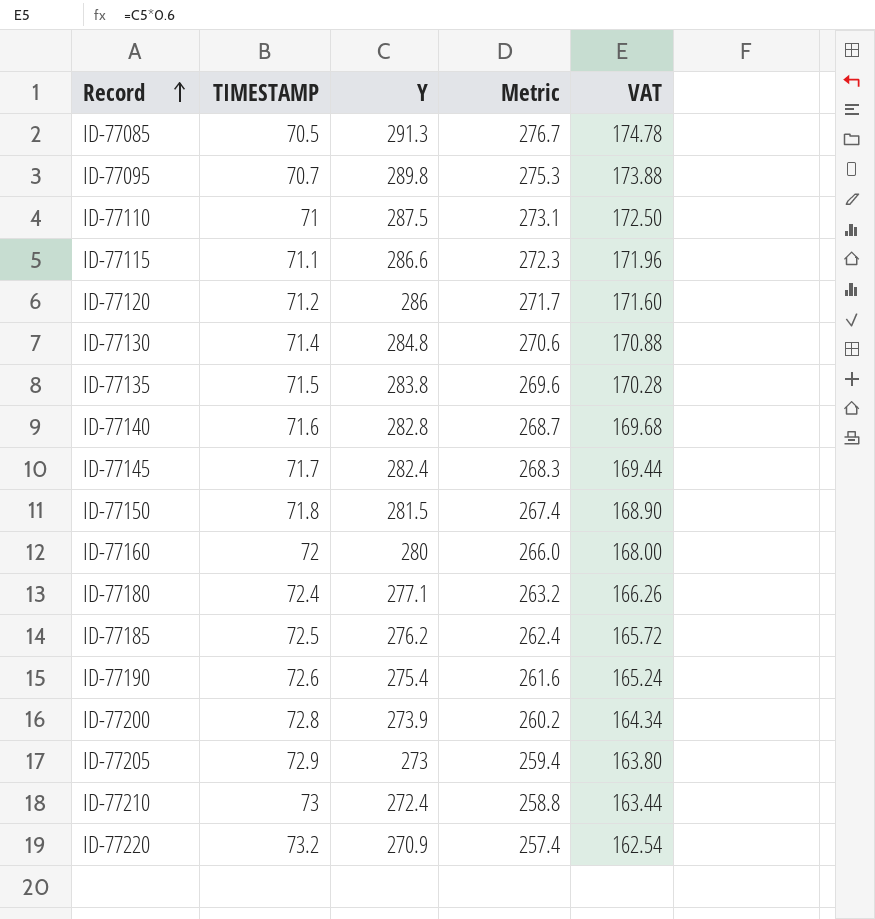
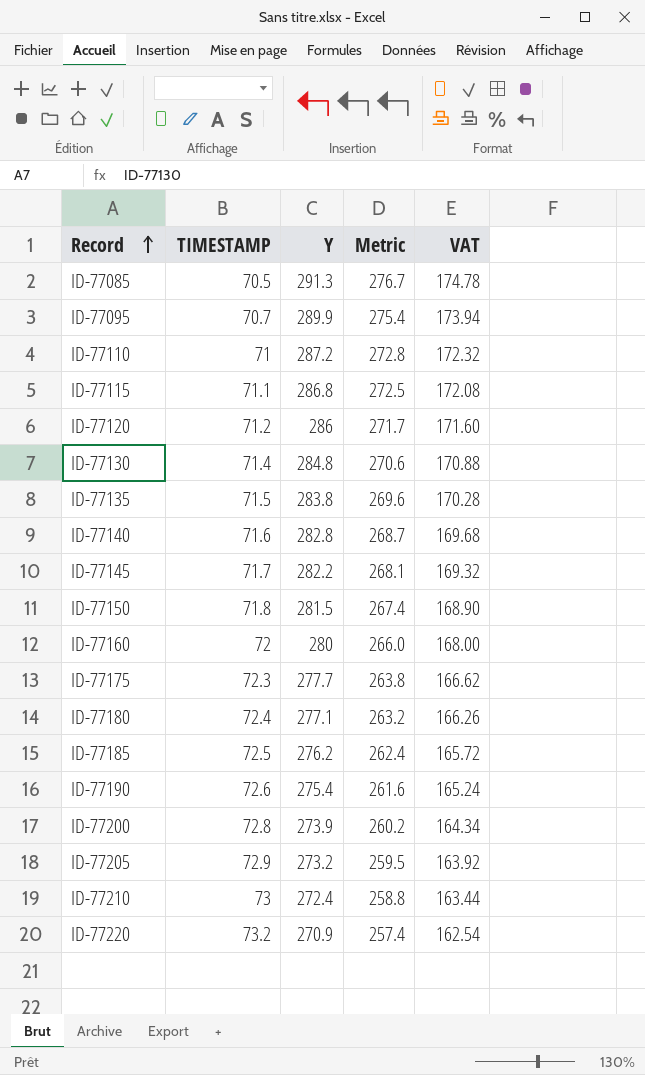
ID-77095 | Y: 289.8 -> 289.9
ID-77095 | Metric: 275.3 -> 275.4
ID-77095 | VAT: 173.88 -> 173.94
ID-77110 | Y: 287.5 -> 287.2
ID-77110 | Metric: 273.1 -> 272.8
ID-77110 | VAT: 172.50 -> 172.32
ID-77115 | Y: 286.6 -> 286.8
ID-77115 | Metric: 272.3 -> 272.5
ID-77115 | VAT: 171.96 -> 172.08
ID-77145 | Y: 282.4 -> 282.2
ID-77145 | Metric: 268.3 -> 268.1
ID-77145 | VAT: 169.44 -> 169.32
row ID-77175: none -> 72.3 | 277.7 | 263.8 | 166.62
ID-77205 | Y: 273 -> 273.2
ID-77205 | Metric: 259.4 -> 259.5
ID-77205 | VAT: 163.80 -> 163.92

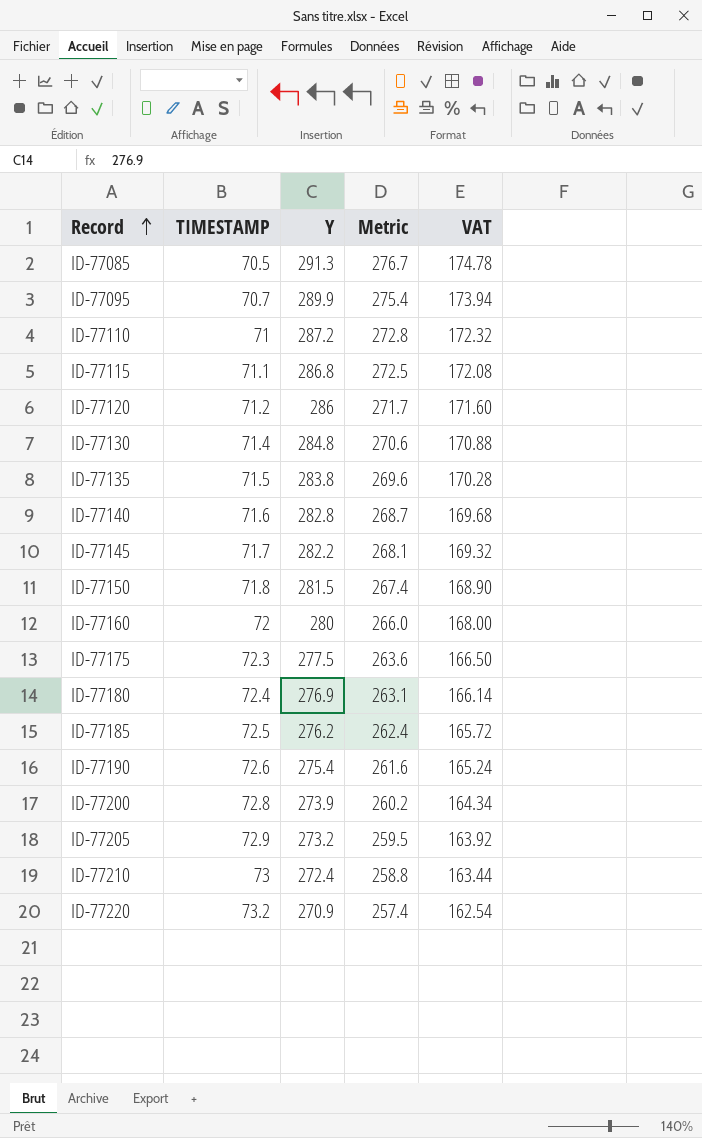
ID-77175 | Y: 277.7 -> 277.5
ID-77175 | Metric: 263.8 -> 263.6
ID-77175 | VAT: 166.62 -> 166.50
ID-77180 | Y: 277.1 -> 276.9
ID-77180 | Metric: 263.2 -> 263.1
ID-77180 | VAT: 166.26 -> 166.14

